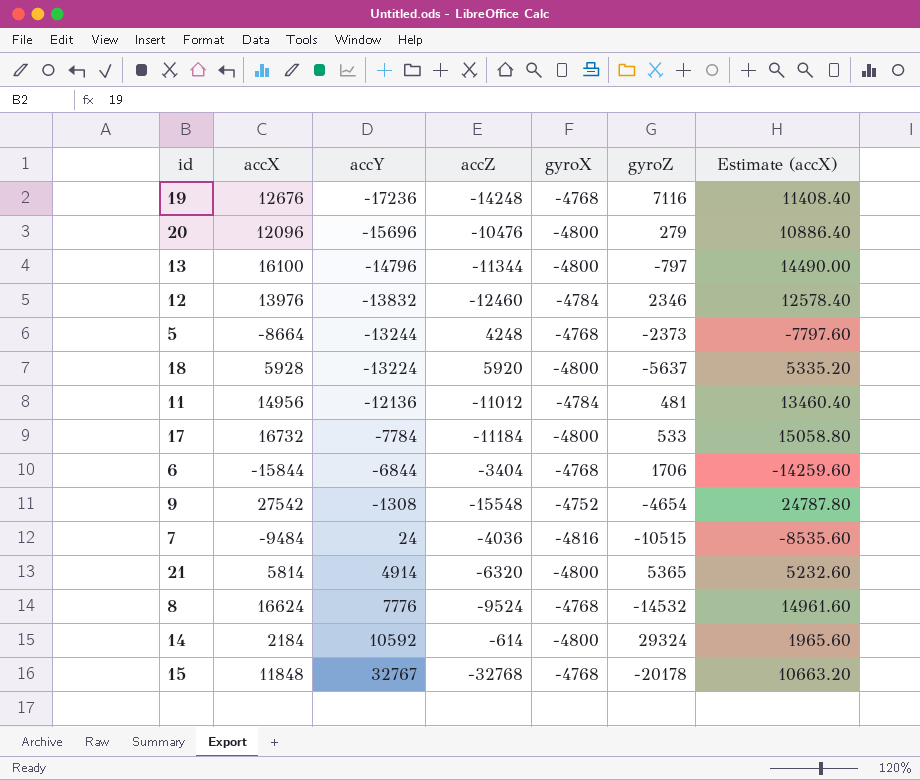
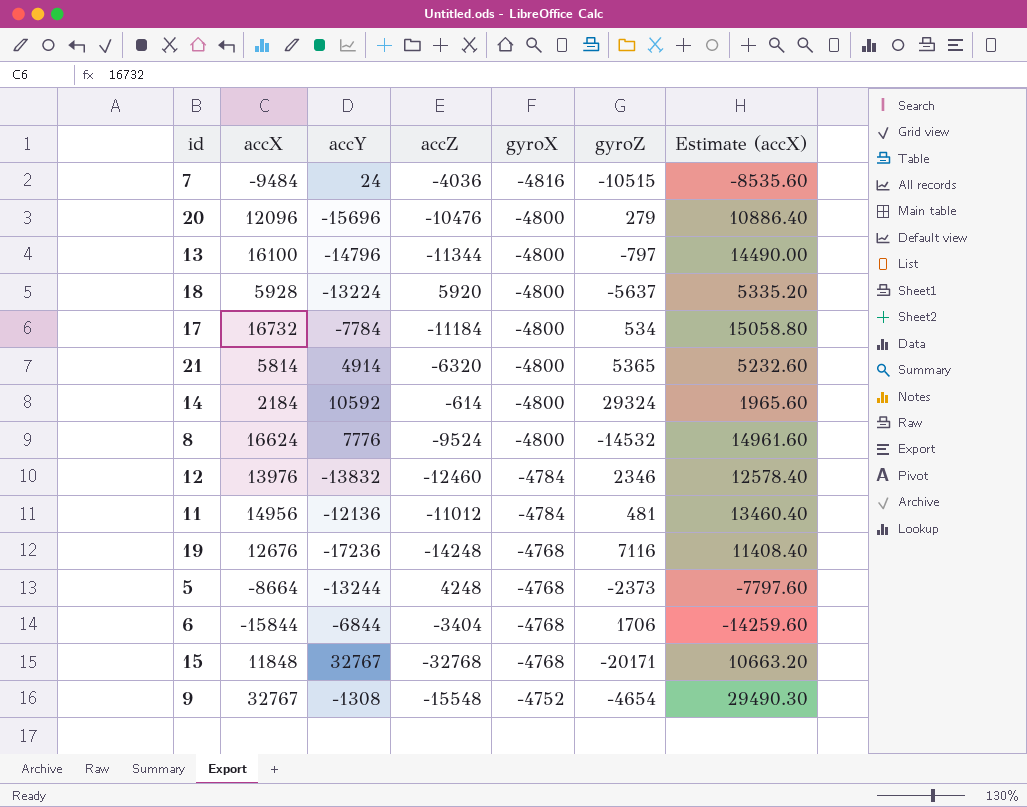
row order: accY ascending -> gyroX ascending
17 | gyroZ: 533 -> 534
8 | gyroX: -4768 -> -4800
15 | gyroZ: -20178 -> -20171
9 | accX: 27542 -> 32767
9 | Estimate (accX): 24787.80 -> 29490.30

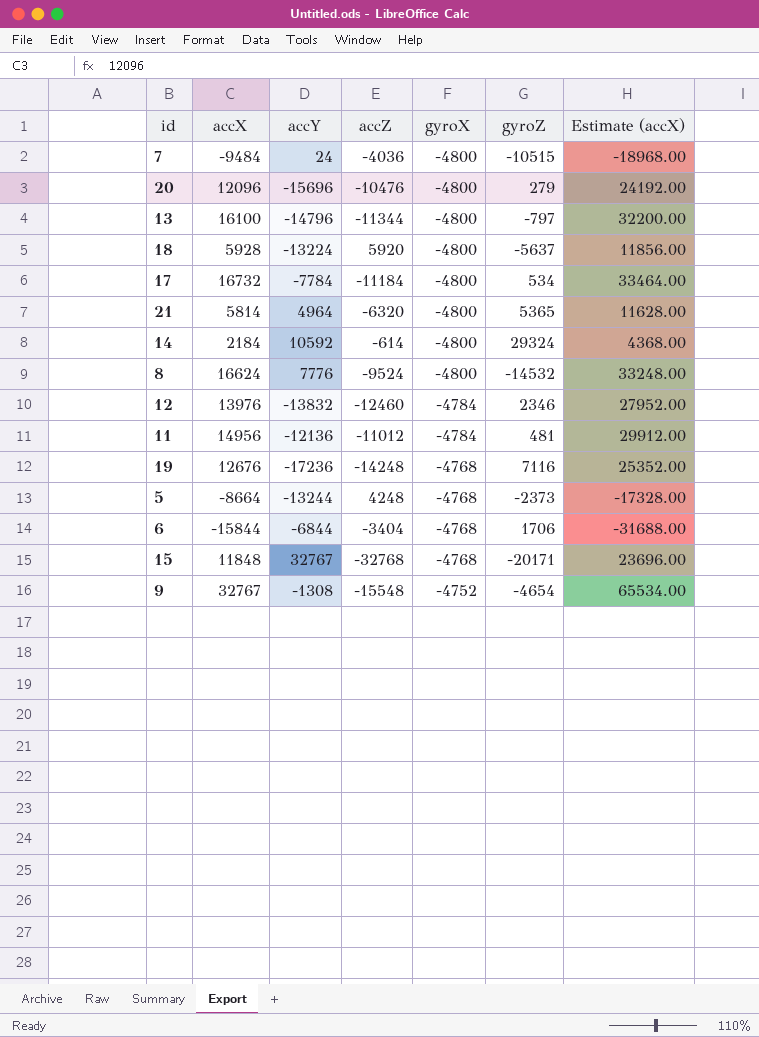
column Estimate (accX) | formula: [accX] * 0.9 -> [accX] * 2
7 | gyroX: -4816 -> -4800
21 | accY: 4914 -> 4964

